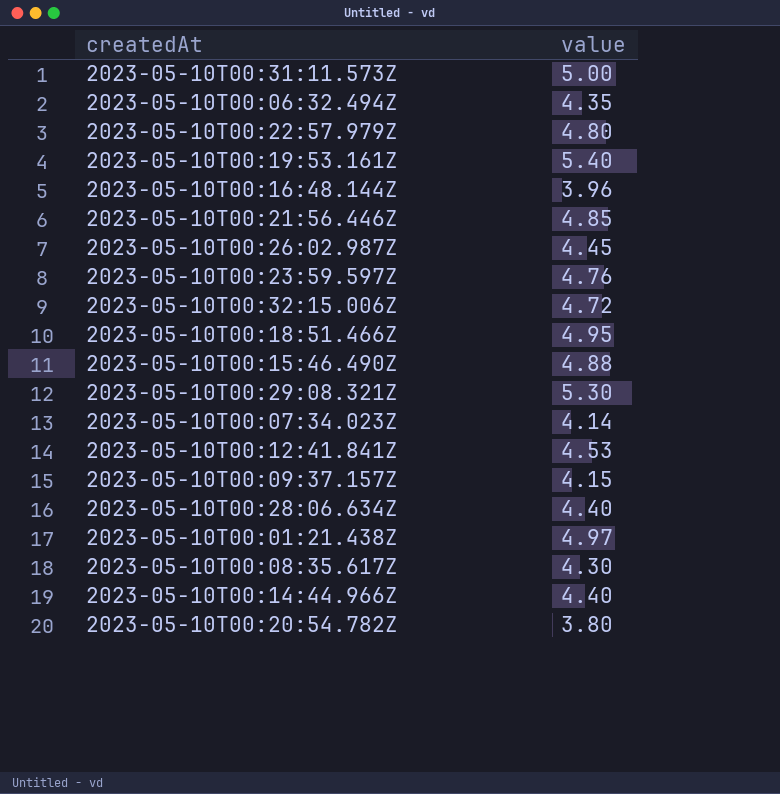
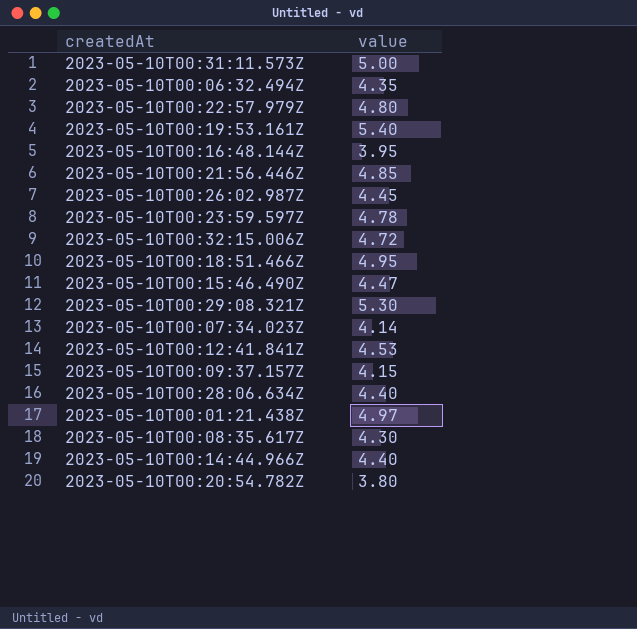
2023-05-10T00:16:48.144Z | value: 3.96 -> 3.95
2023-05-10T00:23:59.597Z | value: 4.76 -> 4.78
2023-05-10T00:15:46.490Z | value: 4.88 -> 4.47

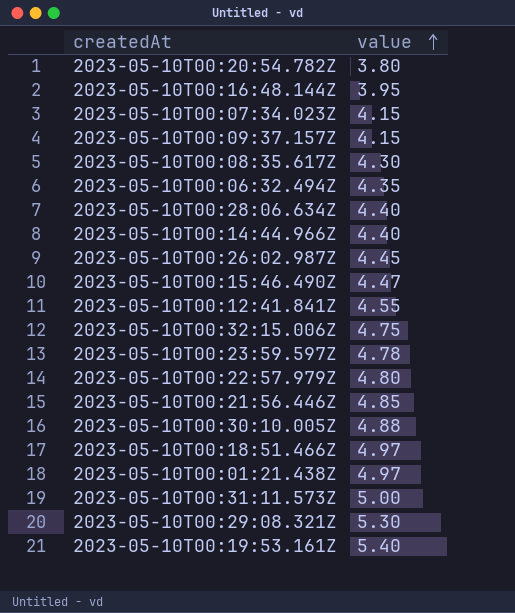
row order: none -> value ascending
2023-05-10T00:07:34.023Z | value: 4.14 -> 4.15
2023-05-10T00:12:41.841Z | value: 4.53 -> 4.55
2023-05-10T00:32:15.006Z | value: 4.72 -> 4.75
row 2023-05-10T00:30:10.005Z: none -> 4.88
2023-05-10T00:18:51.466Z | value: 4.95 -> 4.97

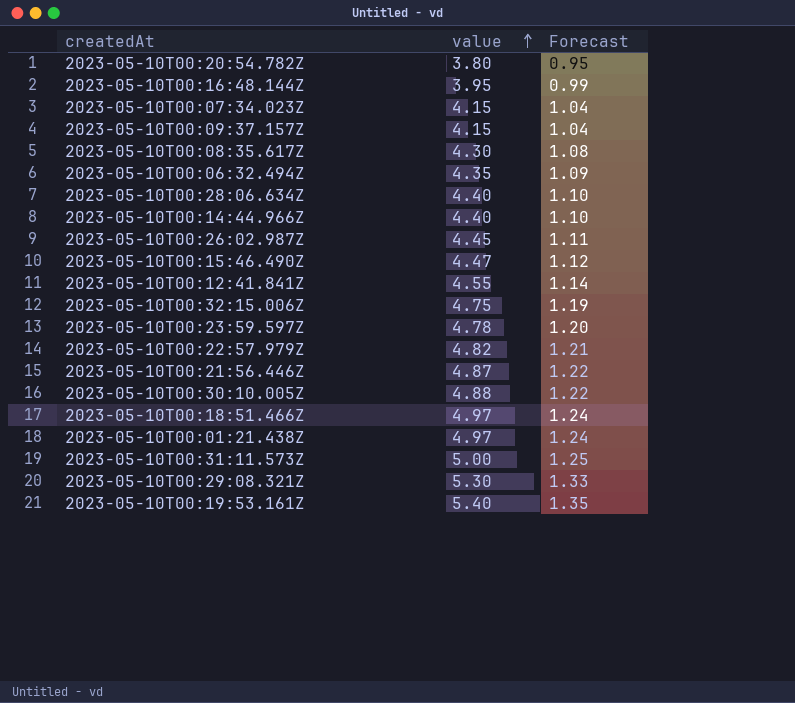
column Forecast | formula: none -> [value] * 0.25
2023-05-10T00:22:57.979Z | value: 4.80 -> 4.82
2023-05-10T00:21:56.446Z | value: 4.85 -> 4.87

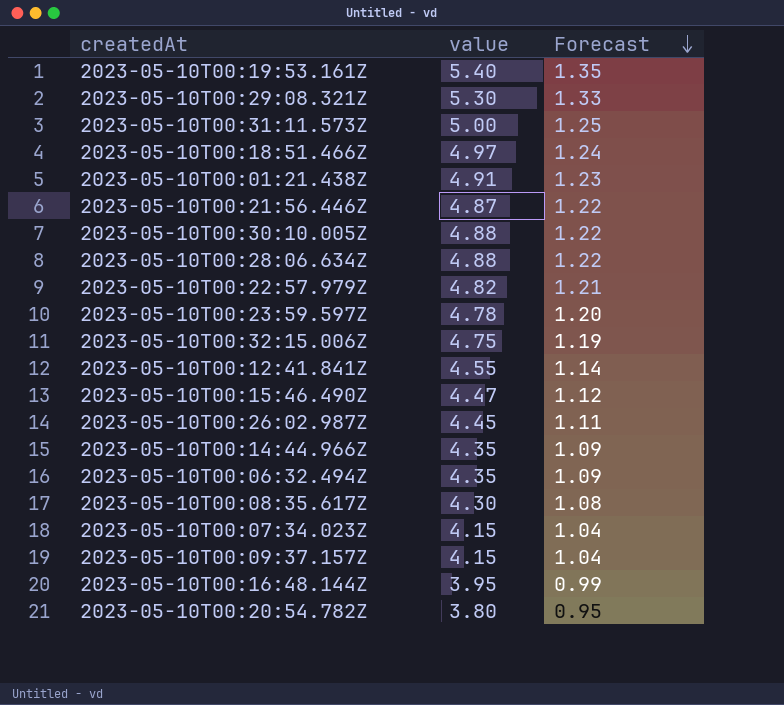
row order: value ascending -> Forecast descending
2023-05-10T00:01:21.438Z | value: 4.97 -> 4.91
2023-05-10T00:01:21.438Z | Forecast: 1.24 -> 1.23
2023-05-10T00:28:06.634Z | value: 4.40 -> 4.88
2023-05-10T00:28:06.634Z | Forecast: 1.10 -> 1.22
2023-05-10T00:14:44.966Z | value: 4.40 -> 4.35
2023-05-10T00:14:44.966Z | Forecast: 1.10 -> 1.09

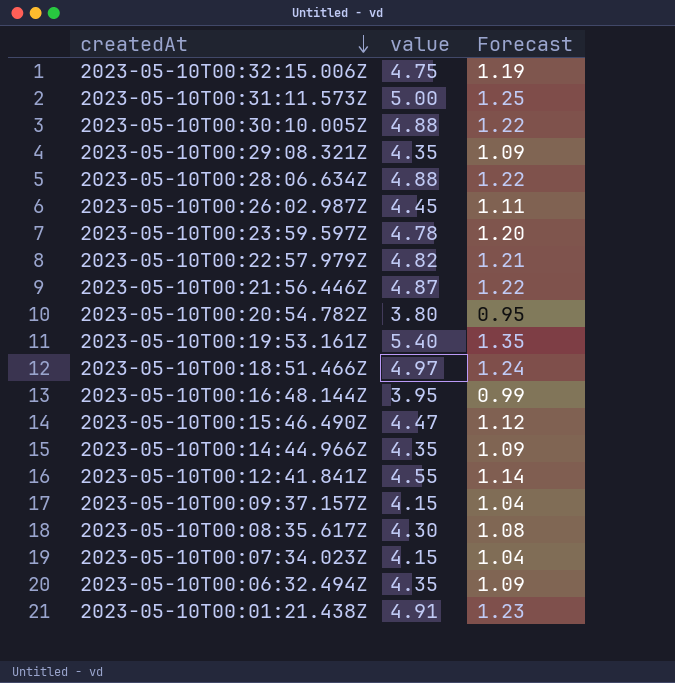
row order: Forecast descending -> createdAt descending
2023-05-10T00:29:08.321Z | value: 5.30 -> 4.35
2023-05-10T00:29:08.321Z | Forecast: 1.33 -> 1.09

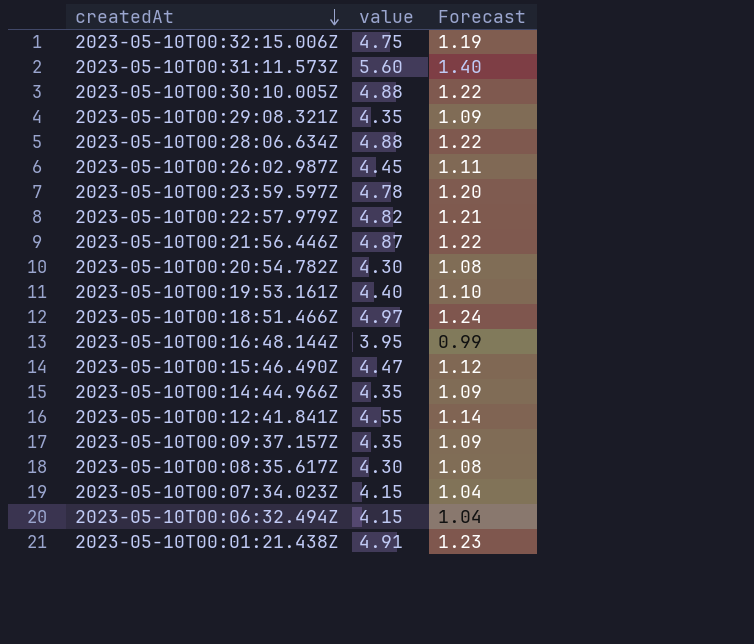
2023-05-10T00:31:11.573Z | value: 5.00 -> 5.60
2023-05-10T00:31:11.573Z | Forecast: 1.25 -> 1.40
2023-05-10T00:20:54.782Z | value: 3.80 -> 4.30
2023-05-10T00:20:54.782Z | Forecast: 0.95 -> 1.08
2023-05-10T00:19:53.161Z | value: 5.40 -> 4.40
2023-05-10T00:19:53.161Z | Forecast: 1.35 -> 1.10
2023-05-10T00:09:37.157Z | value: 4.15 -> 4.35
2023-05-10T00:09:37.157Z | Forecast: 1.04 -> 1.09
2023-05-10T00:06:32.494Z | value: 4.35 -> 4.15
2023-05-10T00:06:32.494Z | Forecast: 1.09 -> 1.04

